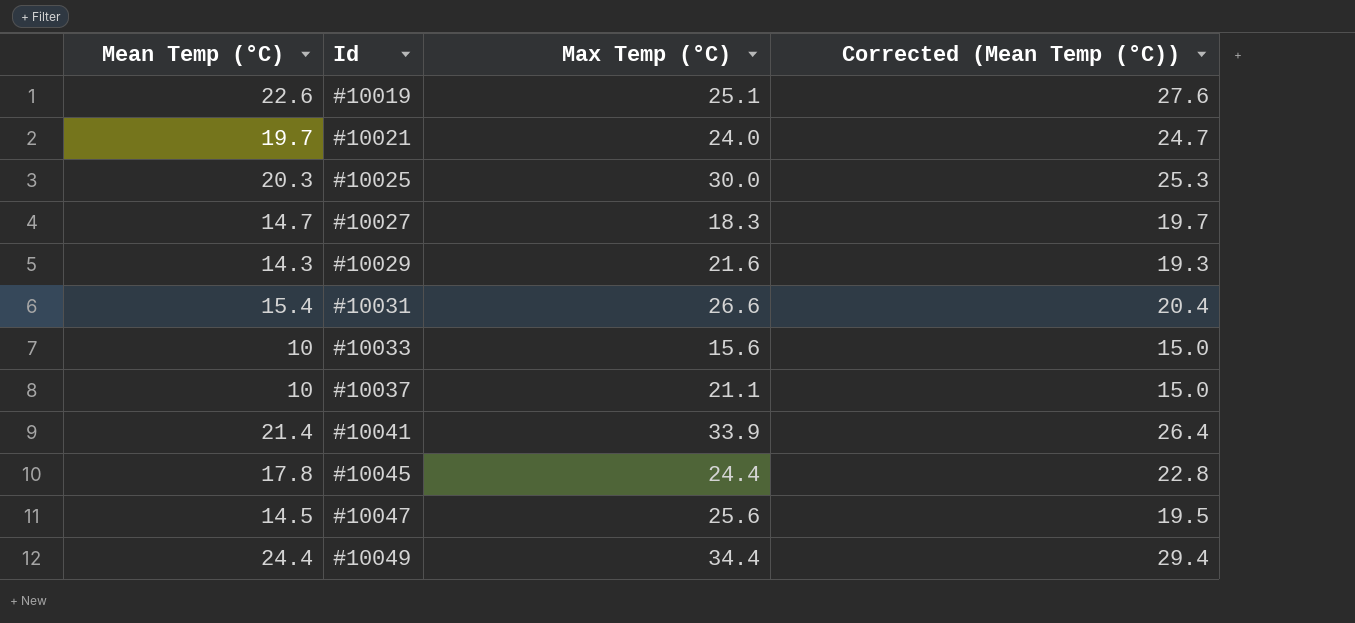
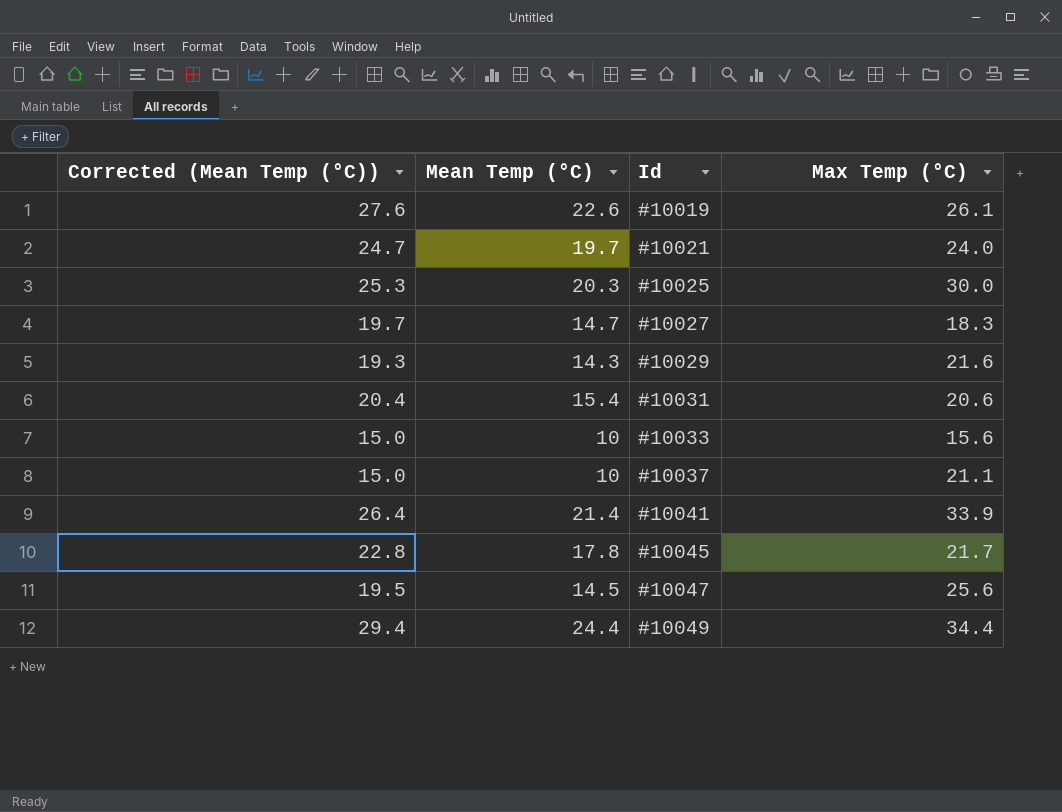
column Corrected (Mean Temp (°C)) | position: 4 -> 1
#10019 | Max Temp (°C): 25.1 -> 26.1
#10031 | Max Temp (°C): 26.6 -> 20.6
#10045 | Max Temp (°C): 24.4 -> 21.7

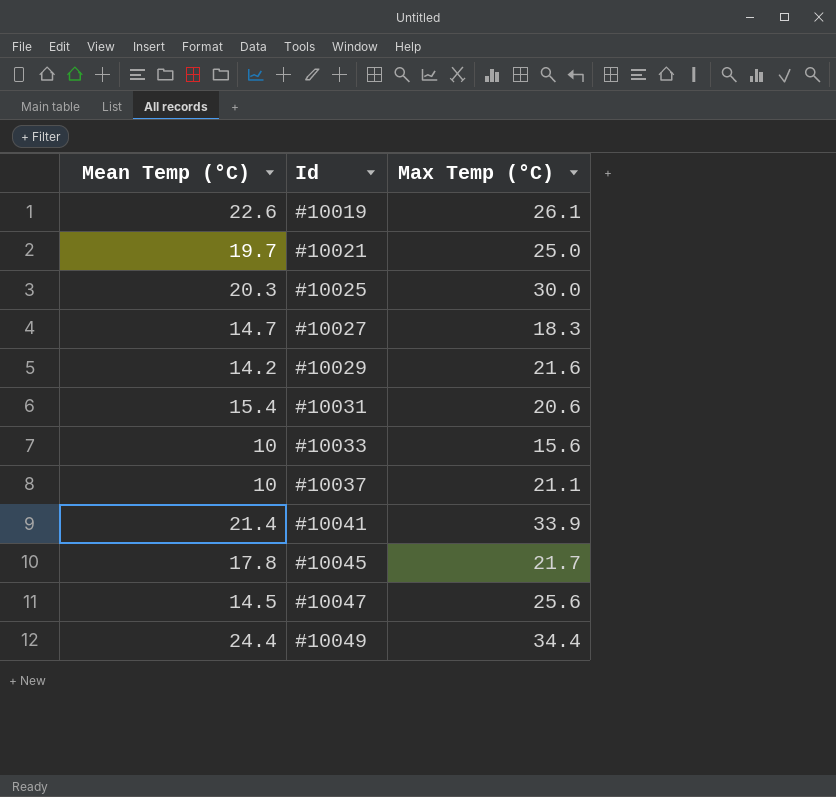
column Corrected (Mean Temp (°C)) | formula: [Mean Temp (°C)] + 5 -> none
#10021 | Max Temp (°C): 24.0 -> 25.0
#10029 | Mean Temp (°C): 14.3 -> 14.2

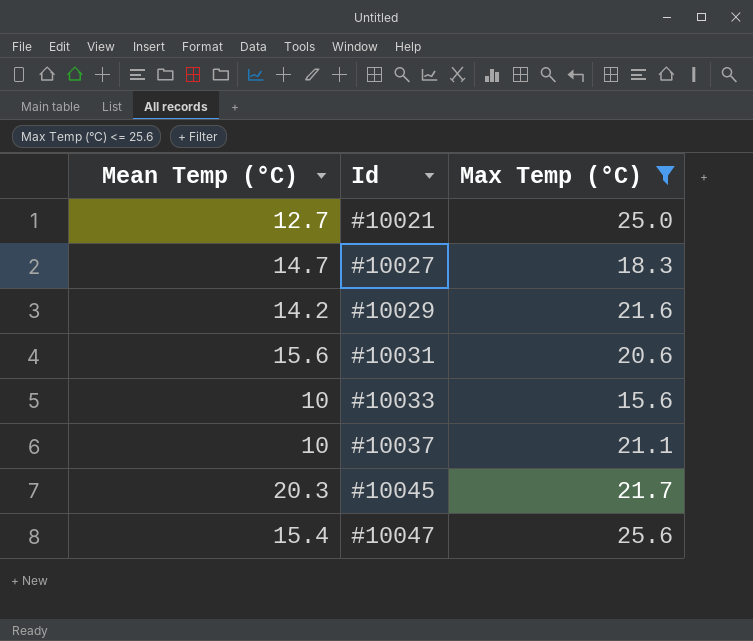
filter: none -> Max Temp (°C) <= 25.6
#10021 | Mean Temp (°C): 19.7 -> 12.7
#10031 | Mean Temp (°C): 15.4 -> 15.6
#10045 | Mean Temp (°C): 17.8 -> 20.3
#10047 | Mean Temp (°C): 14.5 -> 15.4

